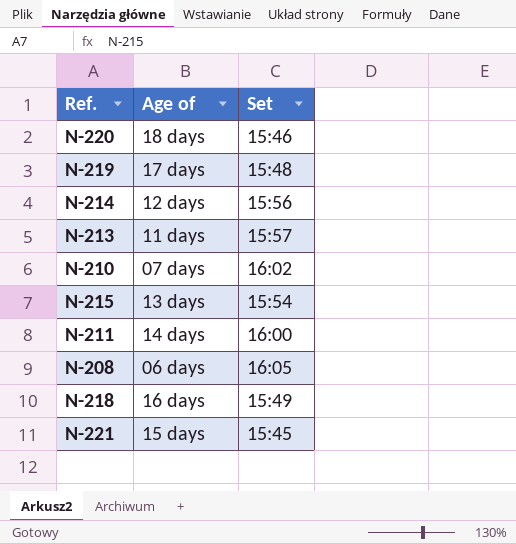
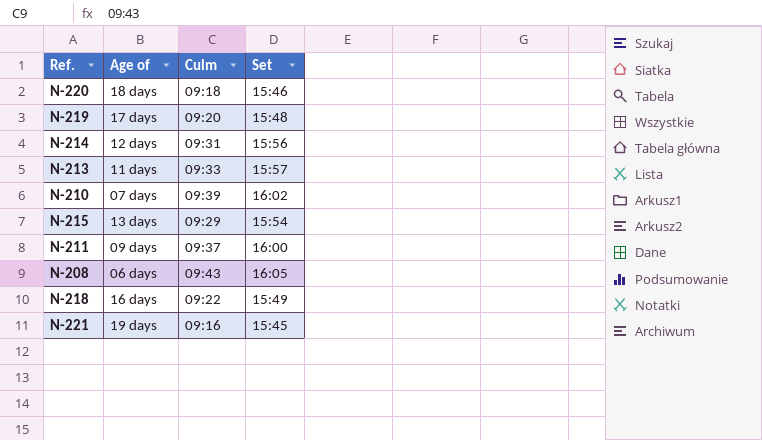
column Culm | position: none -> 3
N-211 | Age of: 14 days -> 09 days
N-221 | Age of: 15 days -> 19 days

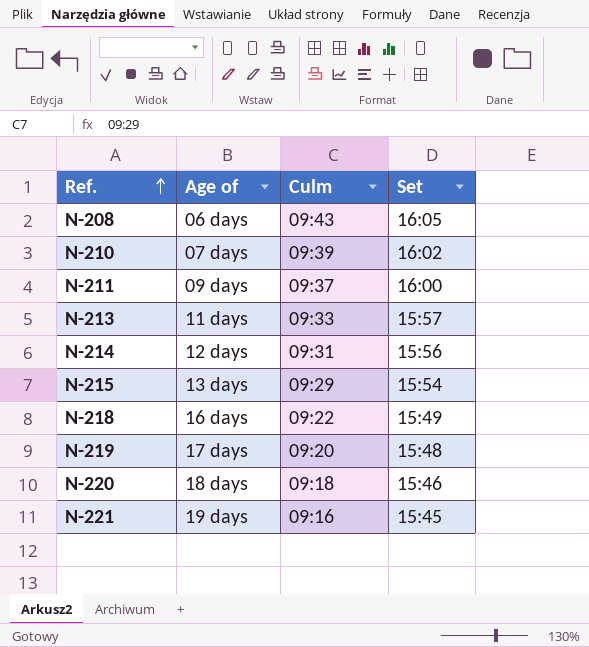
row order: none -> Ref. ascending

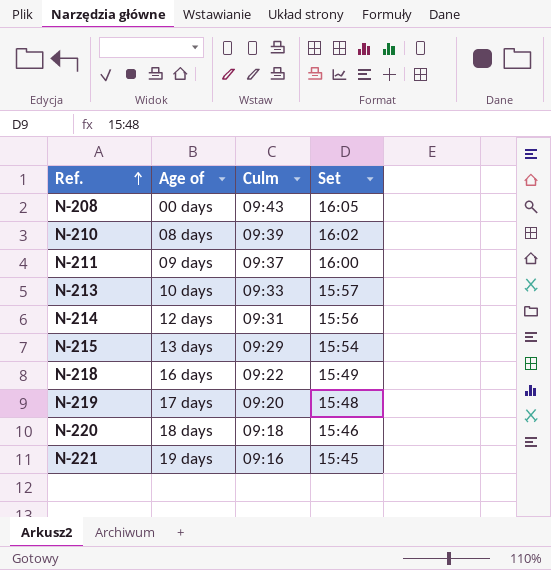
N-208 | Age of: 06 days -> 00 days
N-210 | Age of: 07 days -> 08 days
N-213 | Age of: 11 days -> 10 days

